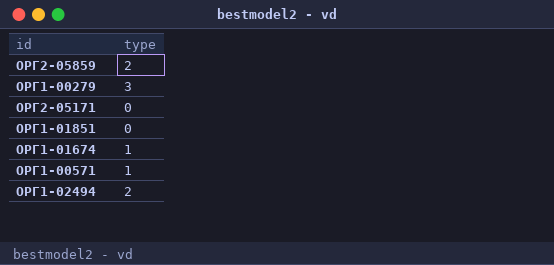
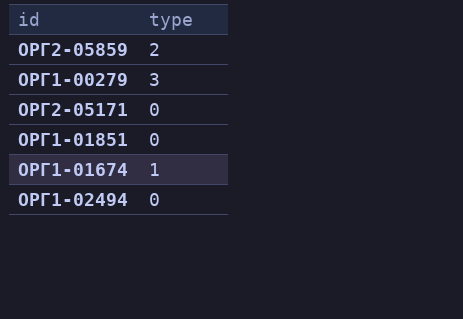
row ОРГ1-00571: 1 -> none
ОРГ1-02494 | type: 2 -> 0

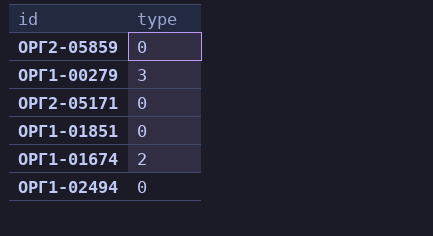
ОРГ2-05859 | type: 2 -> 0
ОРГ1-01674 | type: 1 -> 2

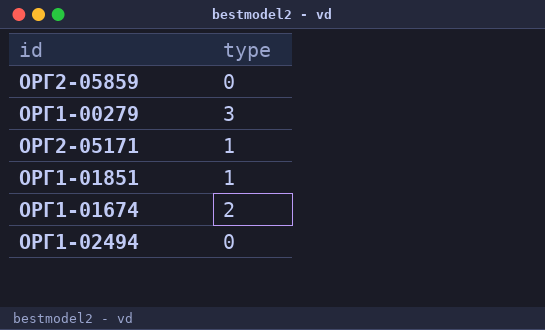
ОРГ2-05171 | type: 0 -> 1
ОРГ1-01851 | type: 0 -> 1

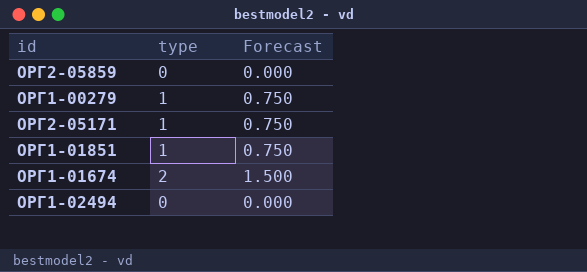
column Forecast | formula: none -> [type] * 0.75
ОРГ1-00279 | type: 3 -> 1

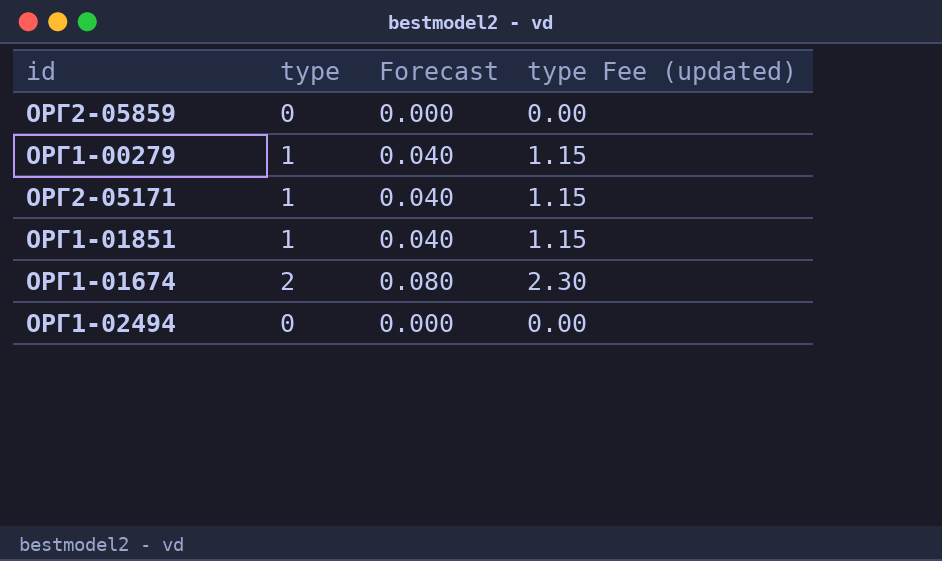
column Forecast | formula: [type] * 0.75 -> [type] * 0.04
column type Fee (updated) | formula: none -> [type] * 1.15

